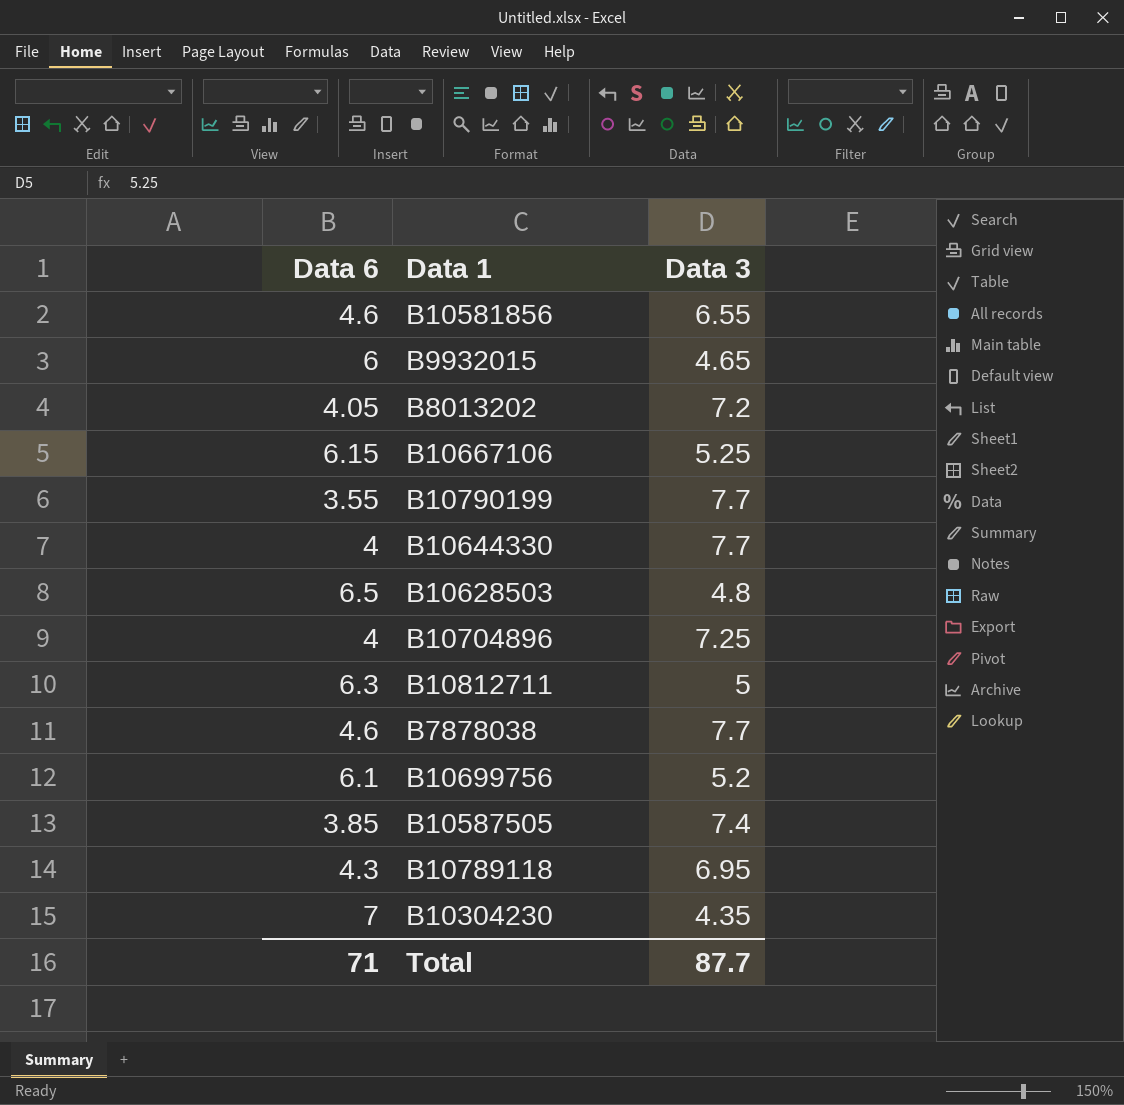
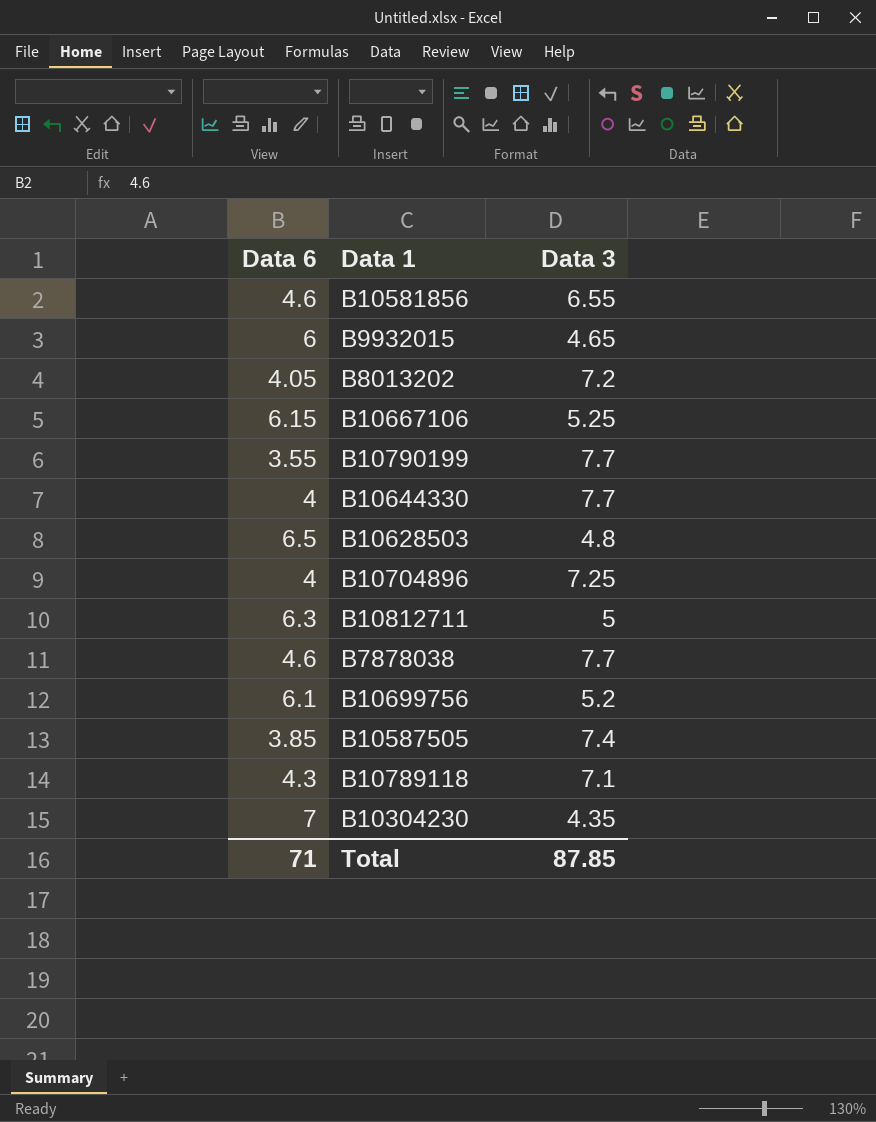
B10789118 | Data 3: 6.95 -> 7.1
Total | Data 3: 87.7 -> 87.85

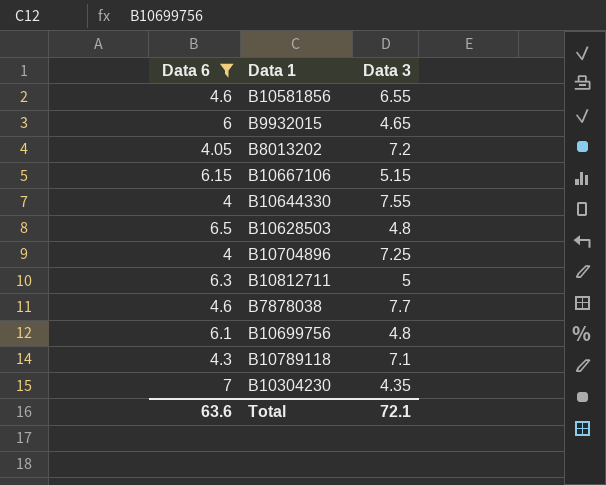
filter: none -> Data 6 >= 4
B10667106 | Data 3: 5.25 -> 5.15
B10644330 | Data 3: 7.7 -> 7.55
B10699756 | Data 3: 5.2 -> 4.8
Total | Data 6: 71 -> 63.6
Total | Data 3: 87.85 -> 72.1

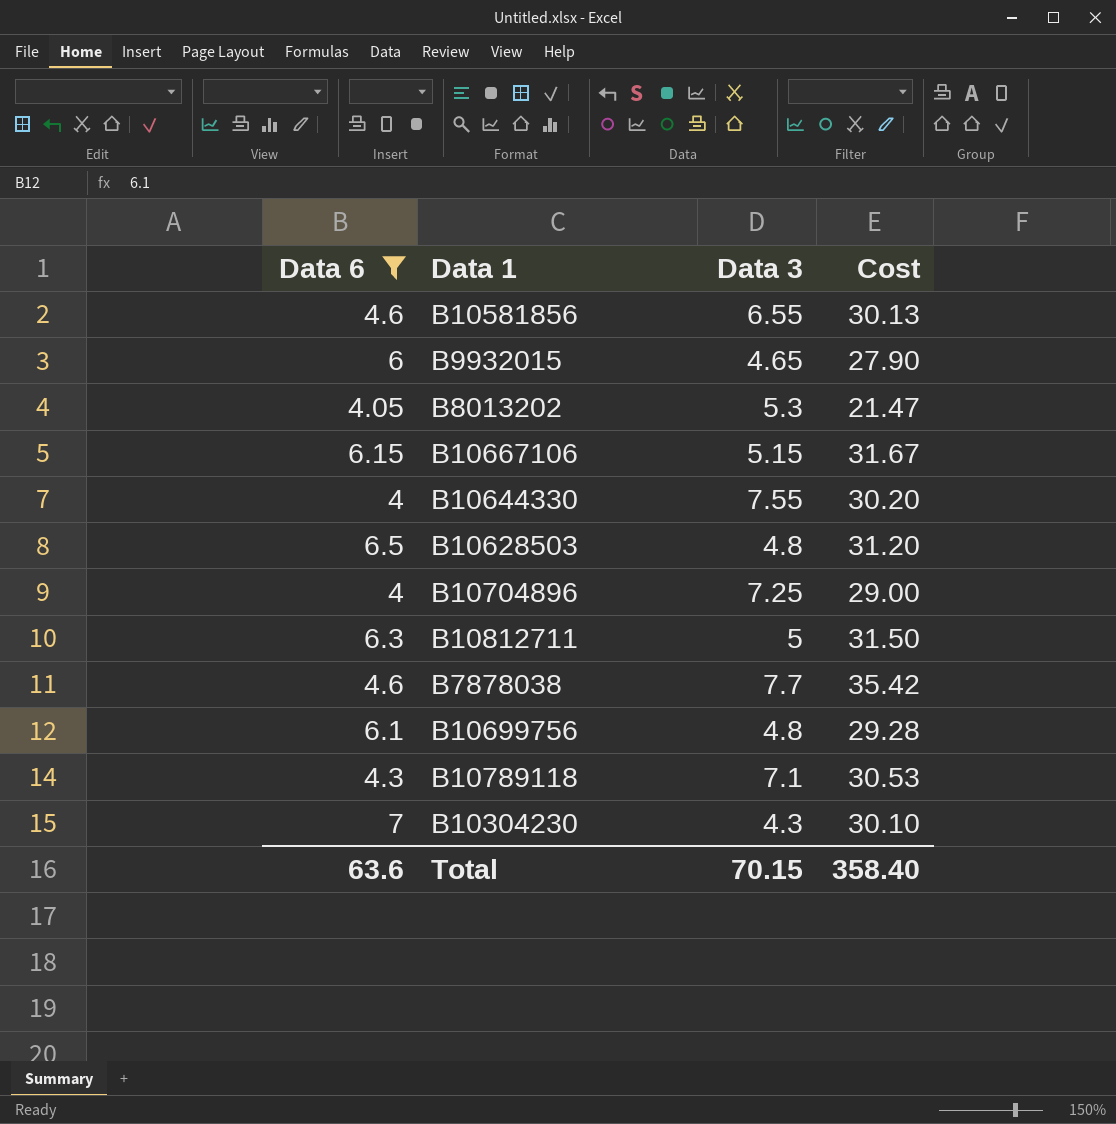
column Cost | formula: none -> [Data 6] * [Data 3]
B8013202 | Data 3: 7.2 -> 5.3
B10304230 | Data 3: 4.35 -> 4.3
Total | Data 3: 72.1 -> 70.15

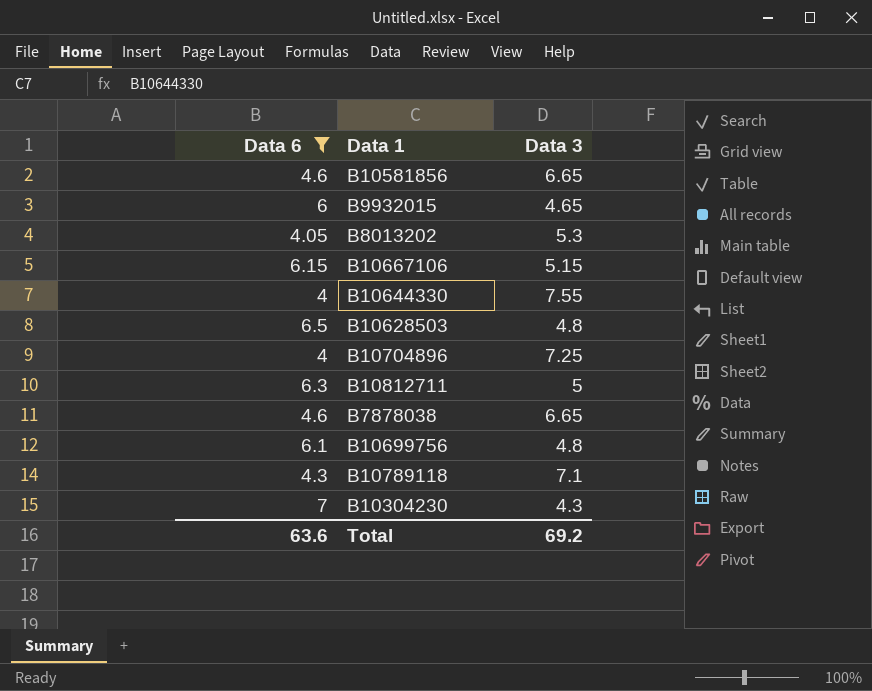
column Cost | formula: [Data 6] * [Data 3] -> none
B10581856 | Data 3: 6.55 -> 6.65
B7878038 | Data 3: 7.7 -> 6.65
Total | Data 3: 70.15 -> 69.2

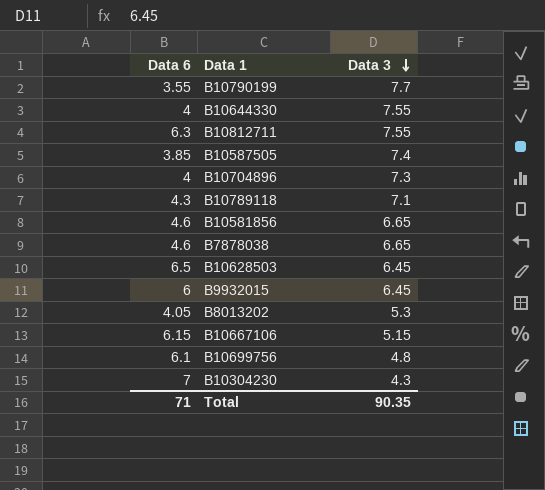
filter: Data 6 >= 4 -> none
row order: none -> Data 3 descending
B10812711 | Data 3: 5 -> 7.55
B10704896 | Data 3: 7.25 -> 7.3
B10628503 | Data 3: 4.8 -> 6.45
B9932015 | Data 3: 4.65 -> 6.45
Total | Data 6: 63.6 -> 71
Total | Data 3: 69.2 -> 90.35

